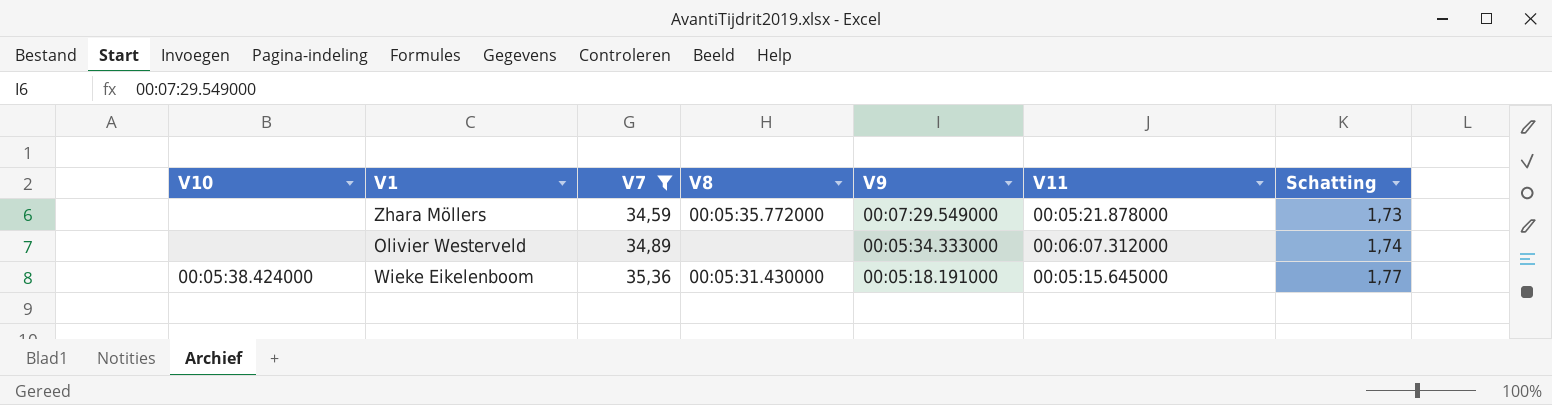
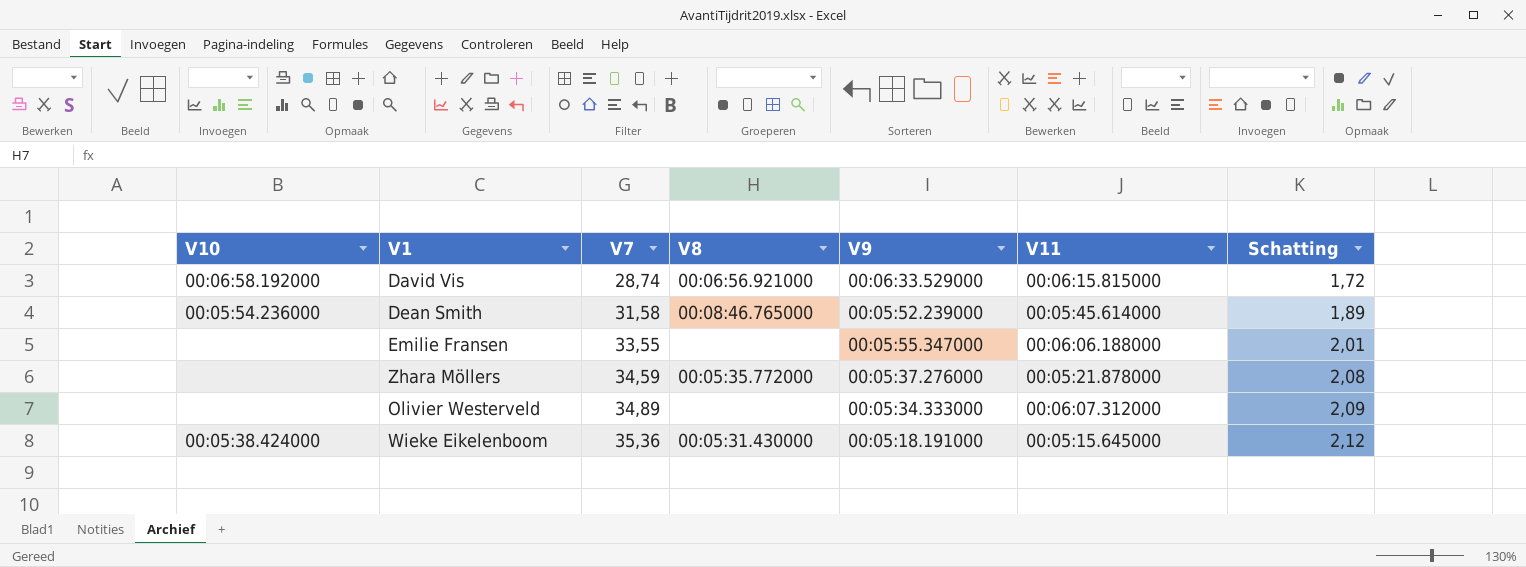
filter: V7 >= 34,59 -> none
column Schatting | formula: [V7] * 0,05 -> [V7] * 0,06
Zhara Möllers | V9: 00:07:29.549000 -> 00:05:37.276000

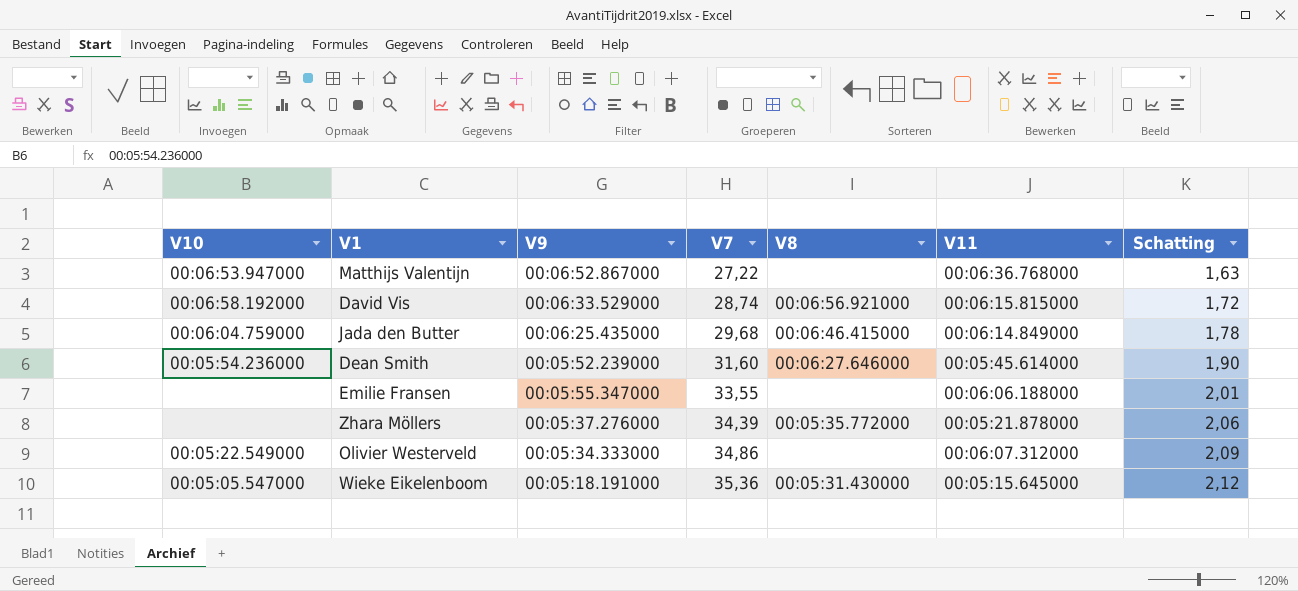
column V9 | position: 5 -> 3
row Matthijs Valentijn: none -> 00:06:53.947000 | 00:06:52.867000 | 27,22 | none | 00:06:36.768000 | 1,63
row Jada den Butter: none -> 00:06:04.759000 | 00:06:25.435000 | 29,68 | 00:06:46.415000 | 00:06:14.849000 | 1,78
Dean Smith | V7: 31,58 -> 31,60
Dean Smith | V8: 00:08:46.765000 -> 00:06:27.646000
Dean Smith | Schatting: 1,89 -> 1,90
Zhara Möllers | V7: 34,59 -> 34,39
Zhara Möllers | Schatting: 2,08 -> 2,06
Olivier Westerveld | V10: none -> 00:05:22.549000
Olivier Westerveld | V7: 34,89 -> 34,86
Wieke Eikelenboom | V10: 00:05:38.424000 -> 00:05:05.547000

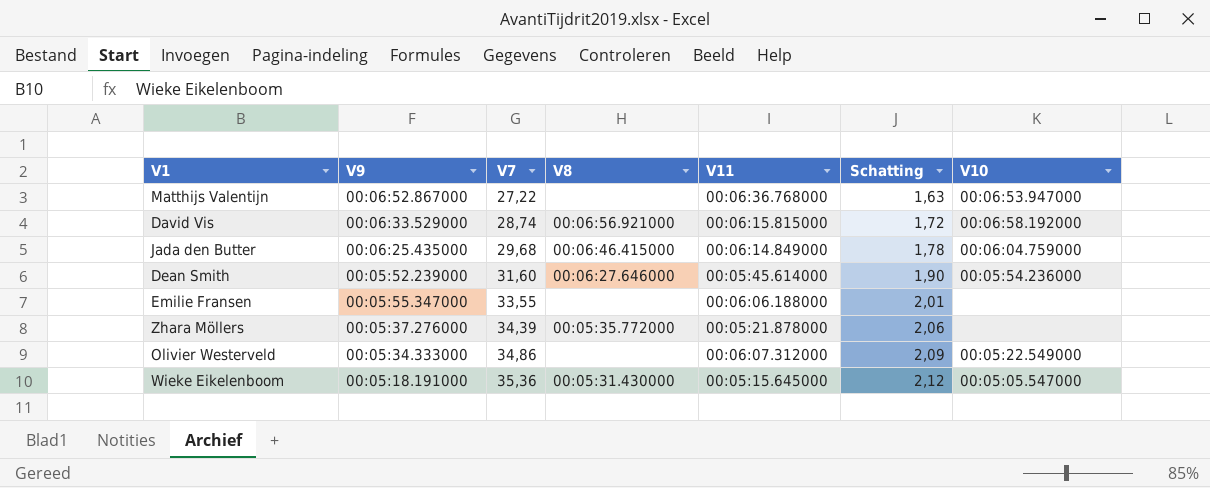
column V10 | position: 1 -> 7

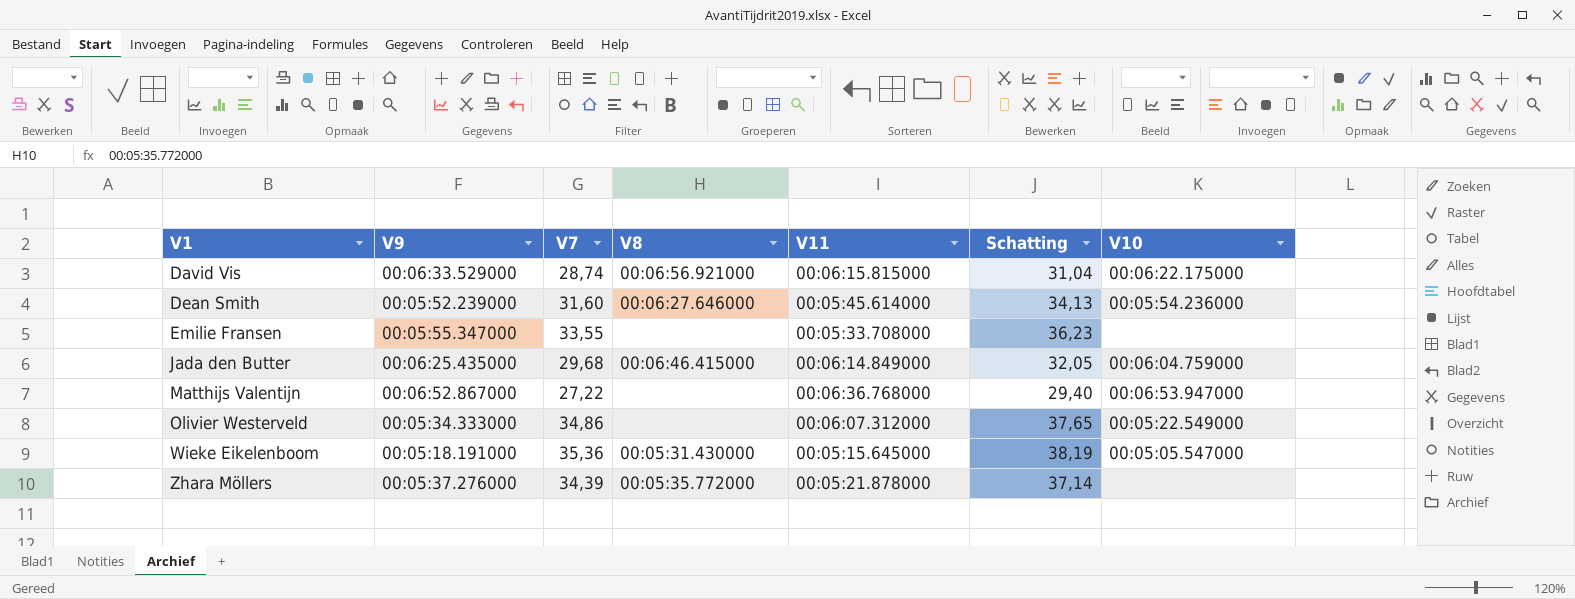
row order: V7 ascending -> V1 ascending
column Schatting | formula: [V7] * 0,06 -> [V7] * 1,08
David Vis | V10: 00:06:58.192000 -> 00:06:22.175000
Emilie Fransen | V11: 00:06:06.188000 -> 00:05:33.708000

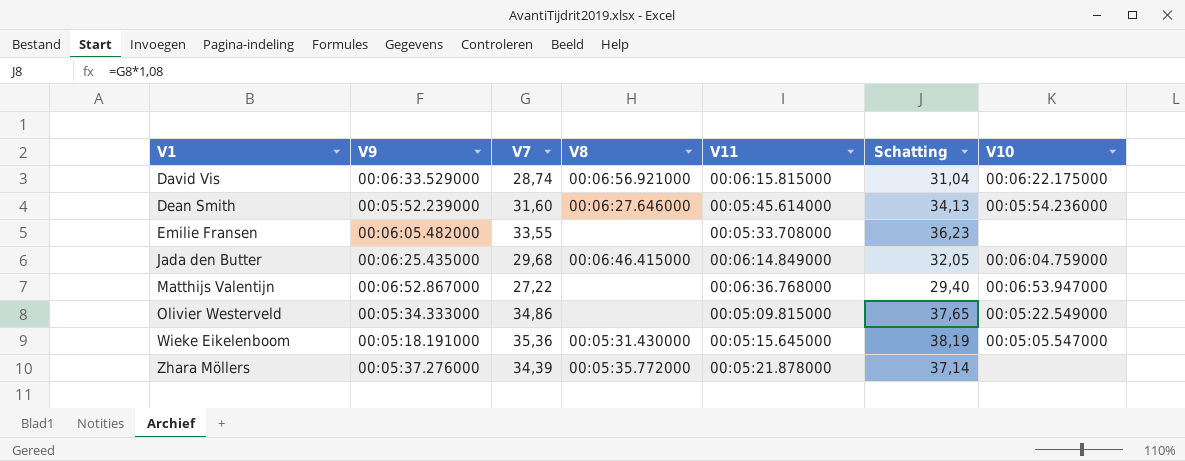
Emilie Fransen | V9: 00:05:55.347000 -> 00:06:05.482000
Olivier Westerveld | V11: 00:06:07.312000 -> 00:05:09.815000

